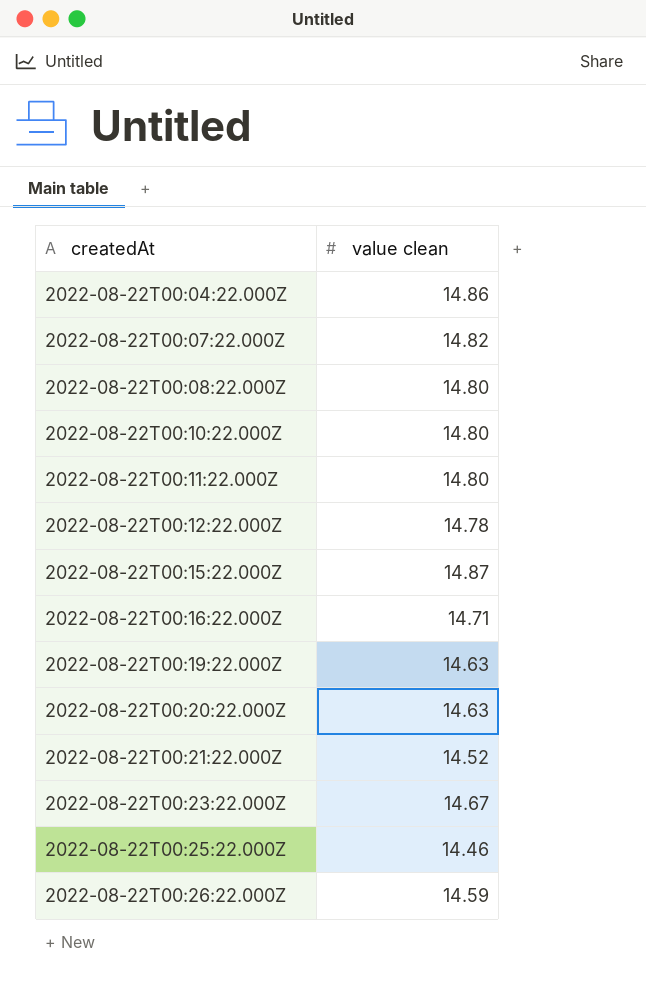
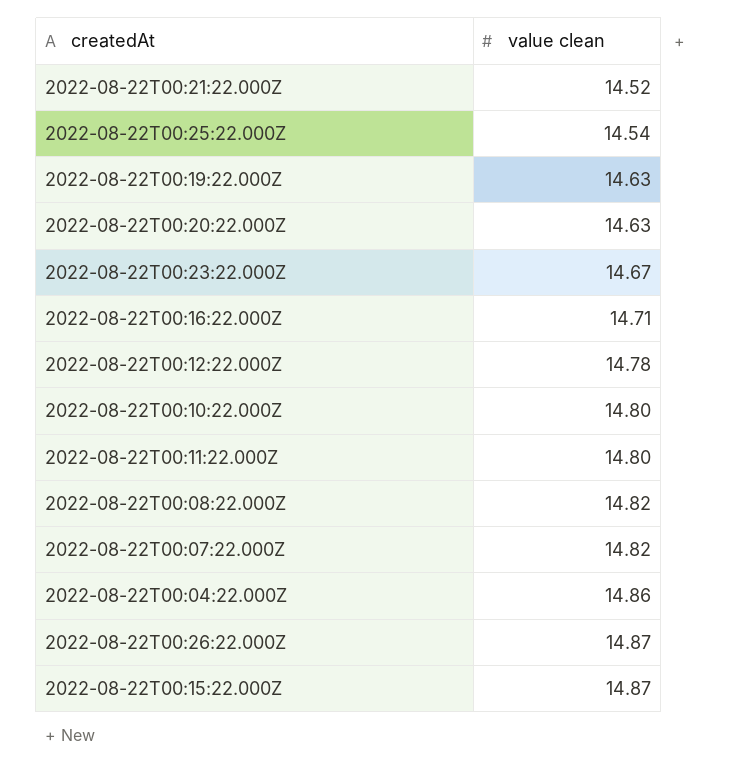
row order: createdAt ascending -> value clean ascending
2022-08-22T00:25:22.000Z | value clean: 14.46 -> 14.54
2022-08-22T00:08:22.000Z | value clean: 14.80 -> 14.82
2022-08-22T00:26:22.000Z | value clean: 14.59 -> 14.87

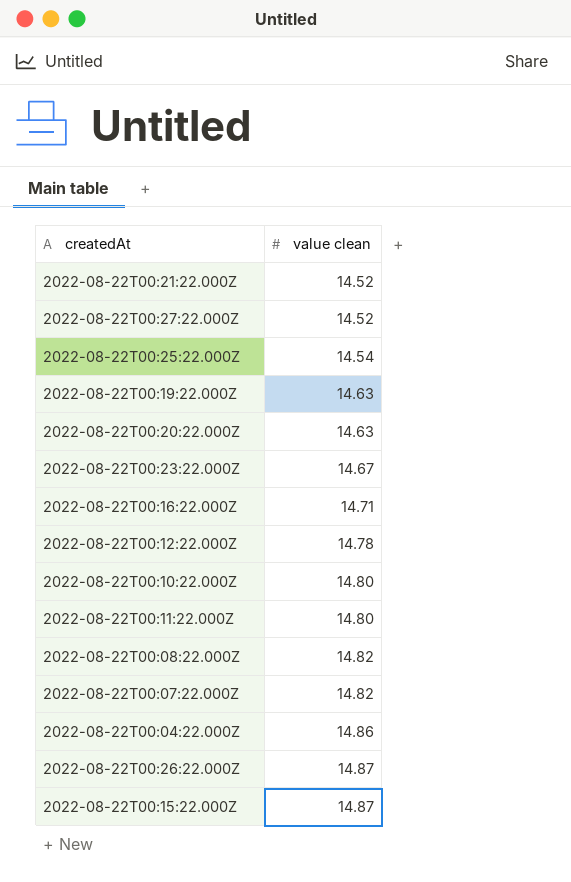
row 2022-08-22T00:27:22.000Z: none -> 14.52

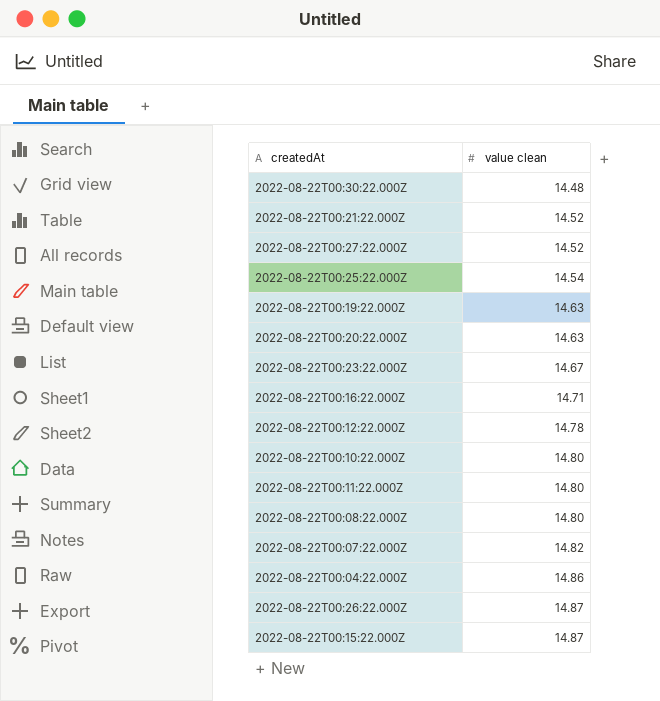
row 2022-08-22T00:30:22.000Z: none -> 14.48
2022-08-22T00:08:22.000Z | value clean: 14.82 -> 14.80

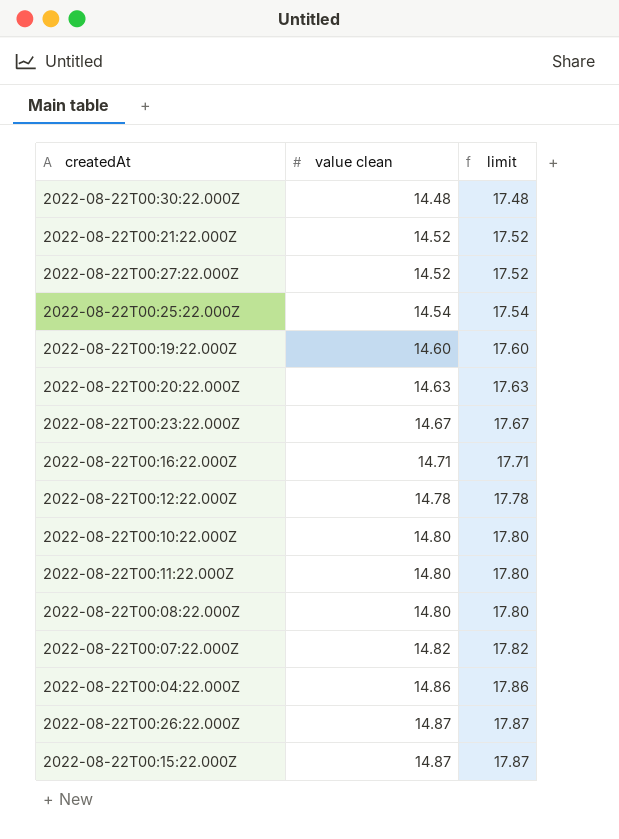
column limit | formula: none -> [value clean] + 3
2022-08-22T00:19:22.000Z | value clean: 14.63 -> 14.60

